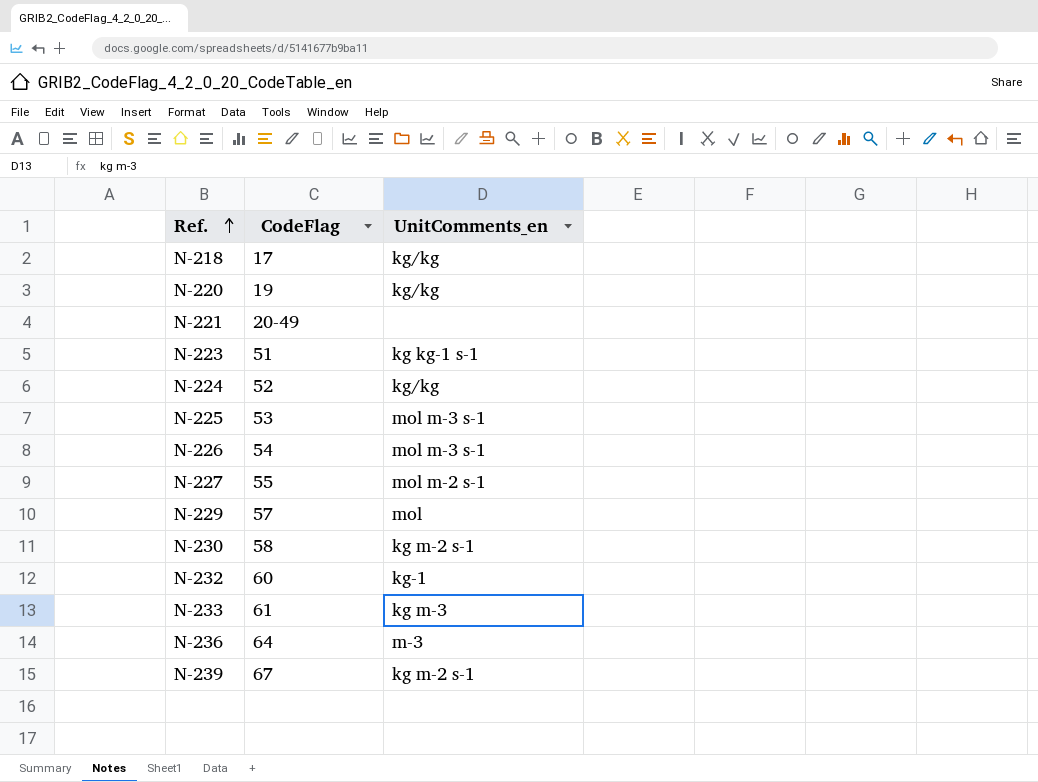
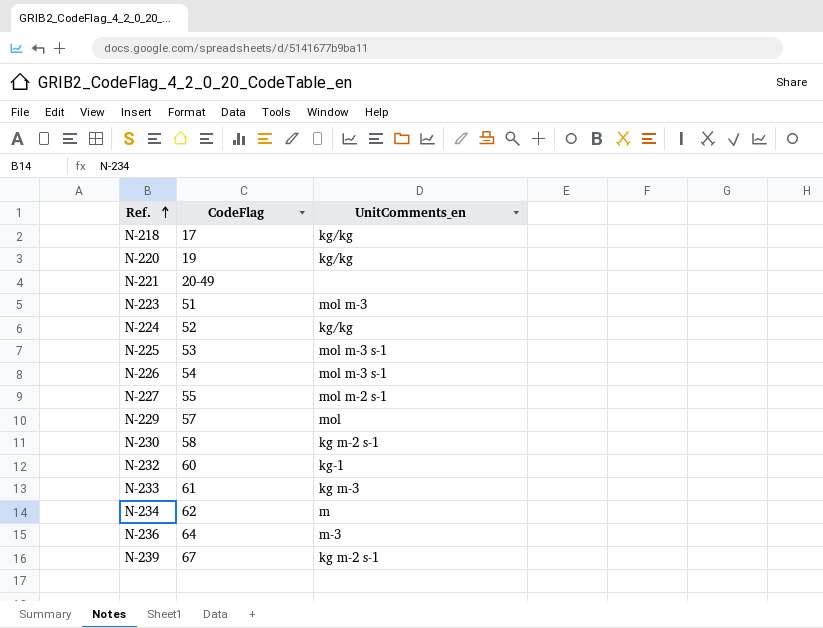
N-223 | UnitComments_en: kg kg-1 s-1 -> mol m-3
row N-234: none -> 62 | m

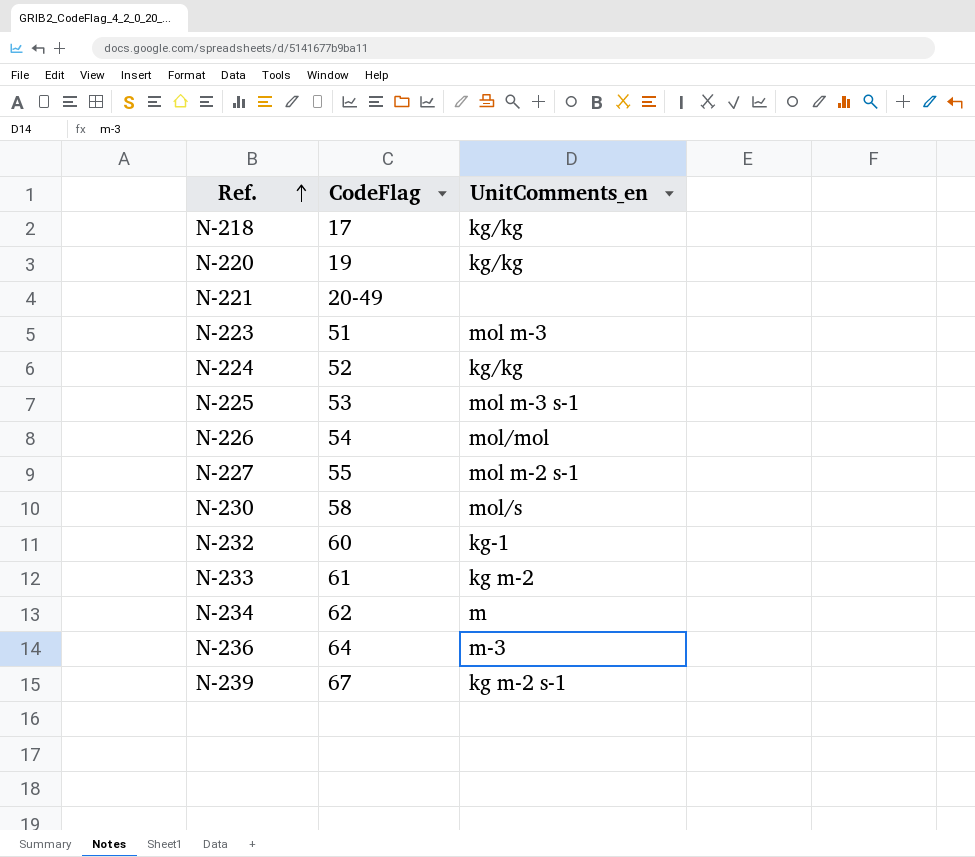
row N-229: 57 | mol -> none
N-226 | UnitComments_en: mol m-3 s-1 -> mol/mol
N-230 | UnitComments_en: kg m-2 s-1 -> mol/s
N-233 | UnitComments_en: kg m-3 -> kg m-2

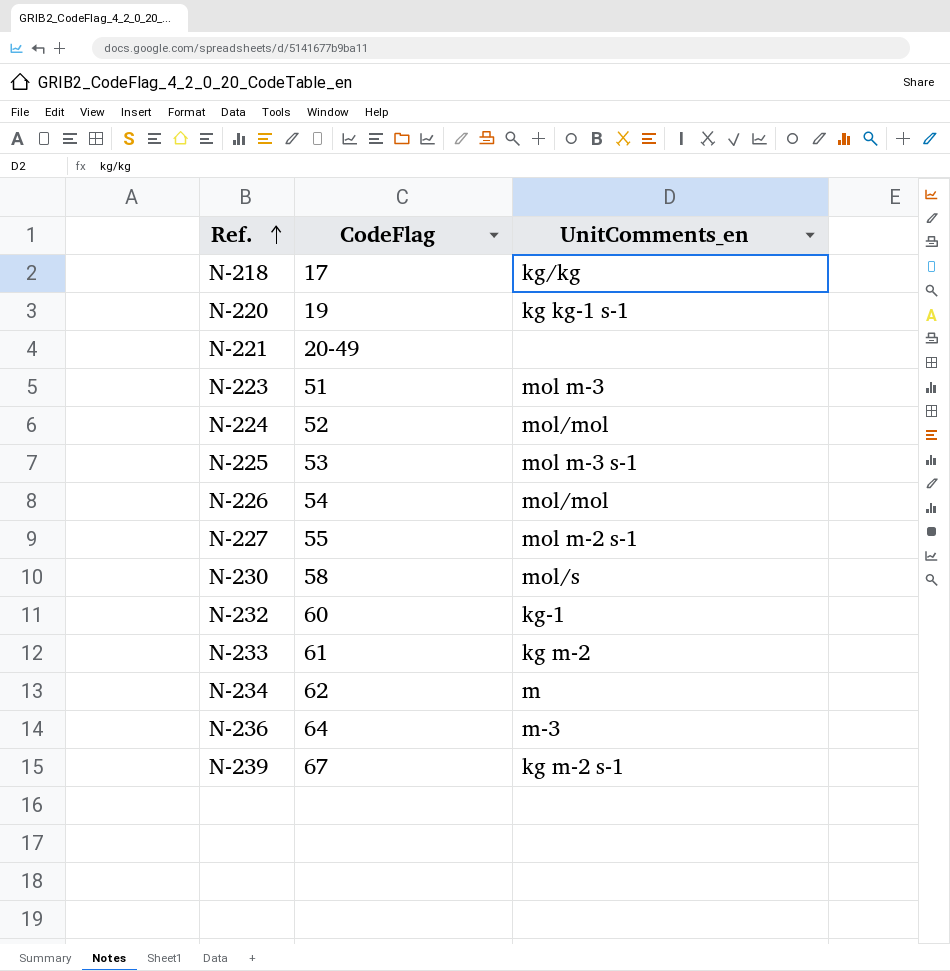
N-220 | UnitComments_en: kg/kg -> kg kg-1 s-1
N-224 | UnitComments_en: kg/kg -> mol/mol

